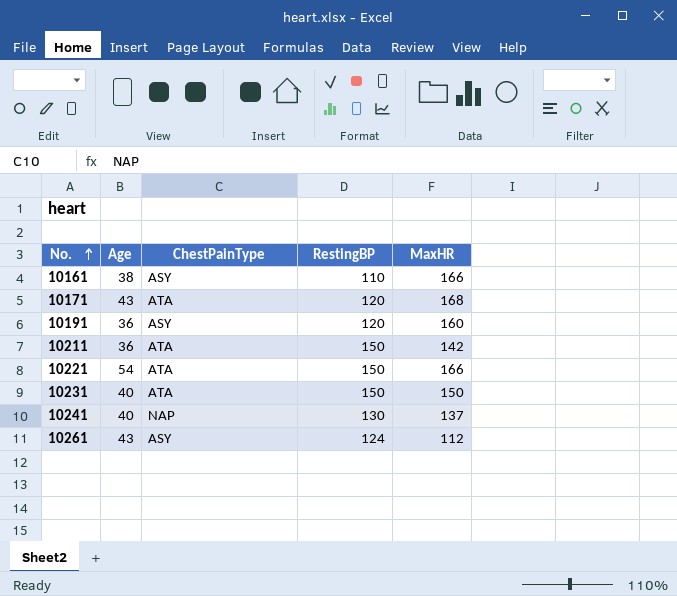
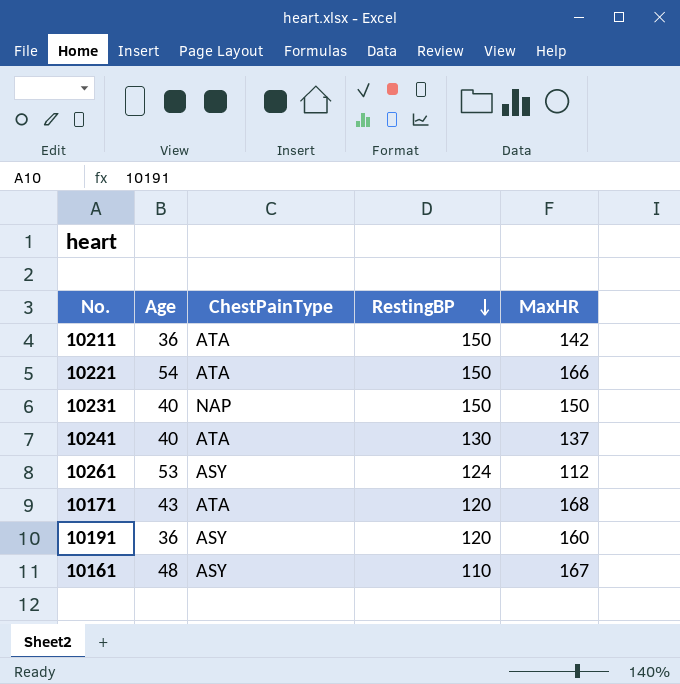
row order: No. ascending -> RestingBP descending
10231 | ChestPainType: ATA -> NAP
10241 | ChestPainType: NAP -> ATA
10261 | Age: 43 -> 53
10161 | Age: 38 -> 48
10161 | MaxHR: 166 -> 167

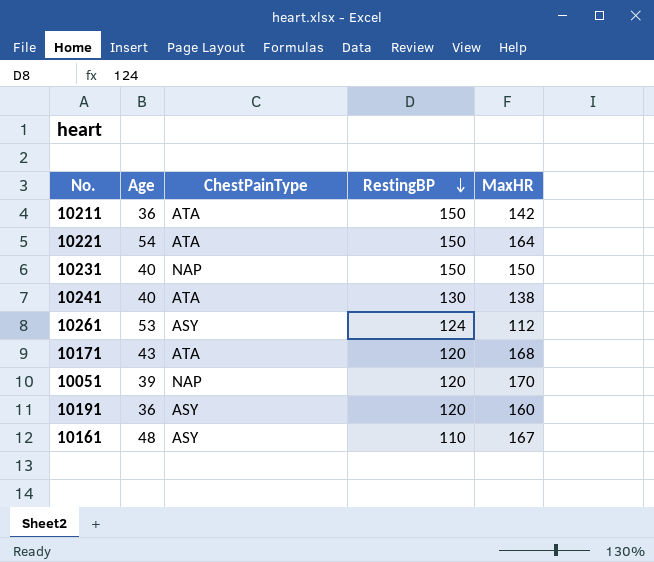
10221 | MaxHR: 166 -> 164
10241 | MaxHR: 137 -> 138
row 10051: none -> 39 | NAP | 120 | 170

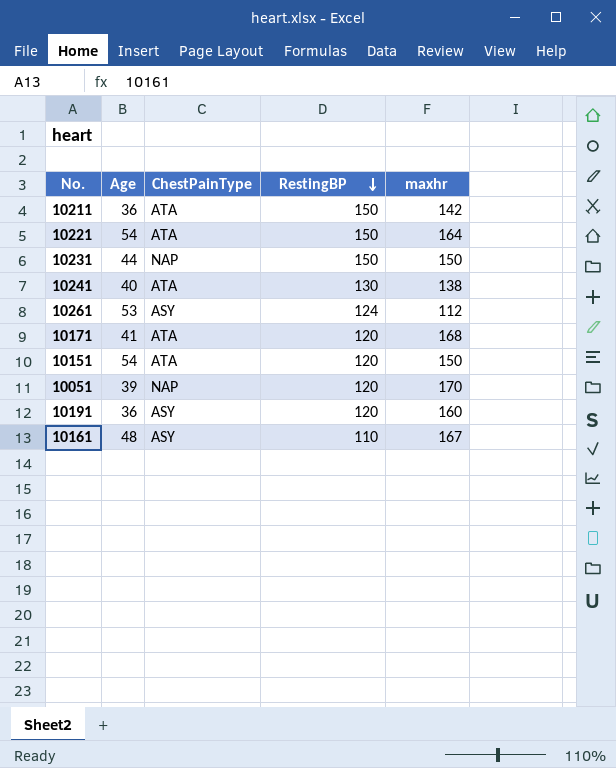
column name: MaxHR -> maxhr
10231 | Age: 40 -> 44
10171 | Age: 43 -> 41
row 10151: none -> 54 | ATA | 120 | 150

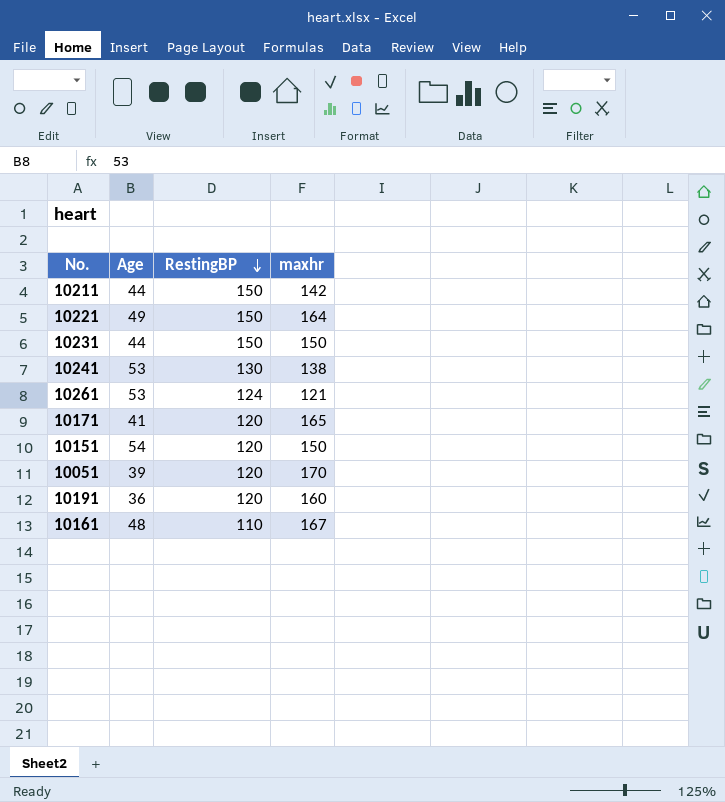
column ChestPainType | position: 3 -> none
10211 | Age: 36 -> 44
10221 | Age: 54 -> 49
10241 | Age: 40 -> 53
10261 | maxhr: 112 -> 121
10171 | maxhr: 168 -> 165

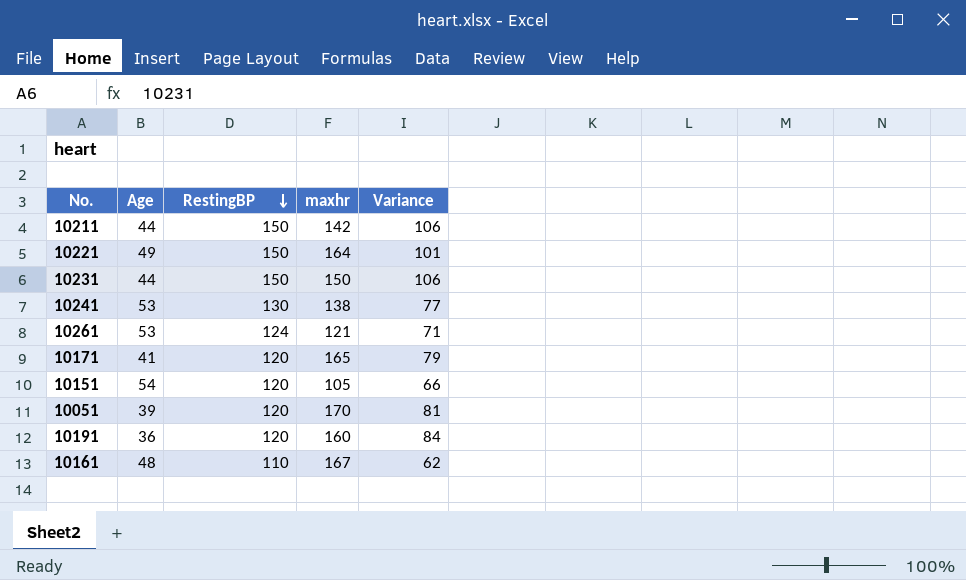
column Variance | formula: none -> [RestingBP] - [Age]
10151 | maxhr: 150 -> 105

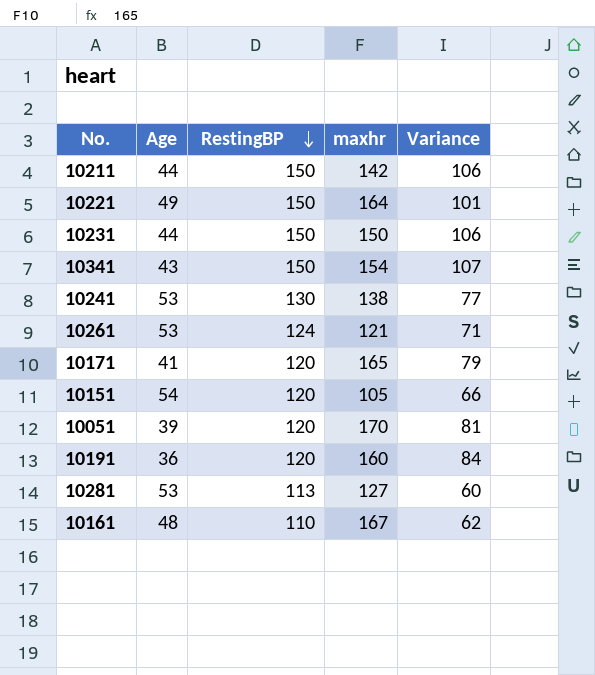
row 10341: none -> 43 | 150 | 154 | 107
row 10281: none -> 53 | 113 | 127 | 60

